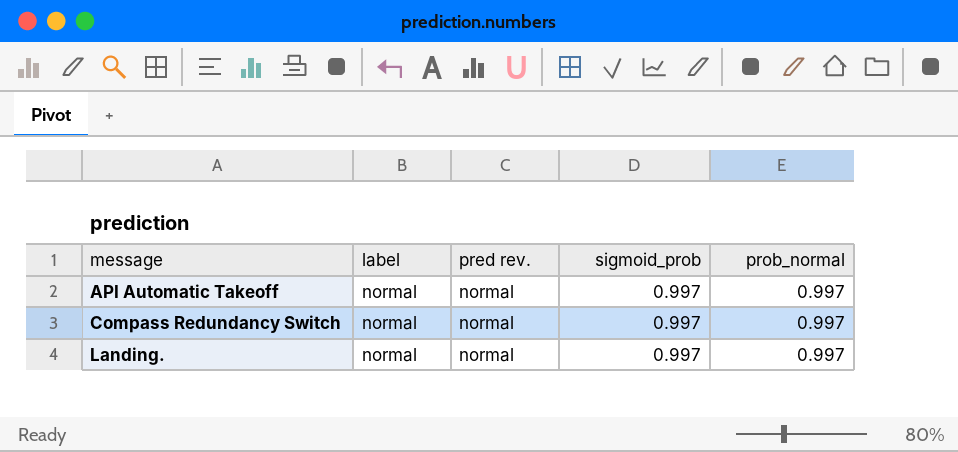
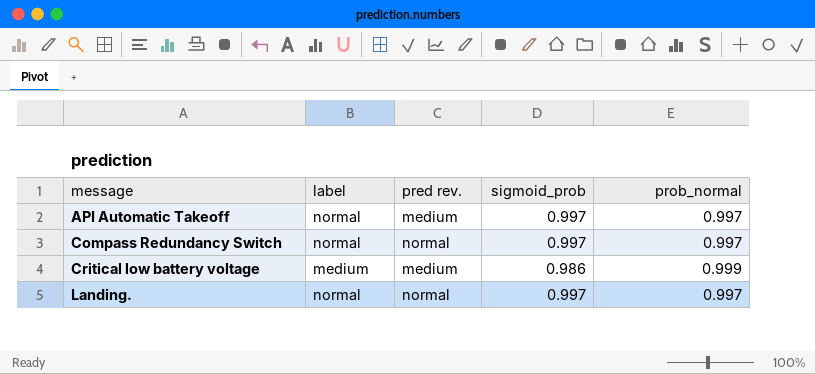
API Automatic Takeoff | pred rev.: normal -> medium
row Critical low battery voltage: none -> medium | medium | 0.986 | 0.999

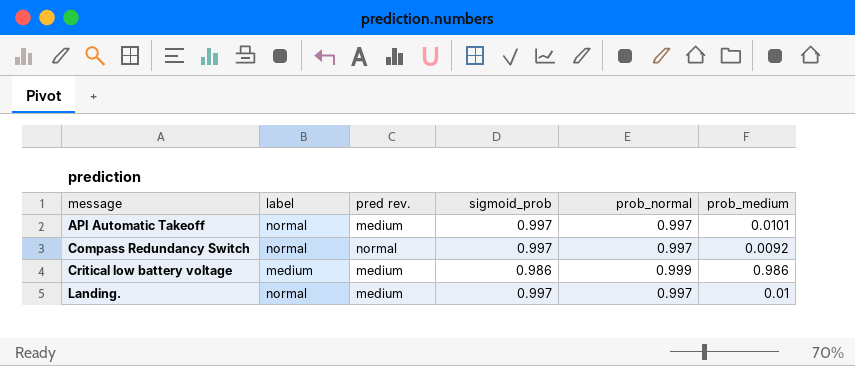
column prob_medium | position: none -> 6
Landing. | pred rev.: normal -> medium

